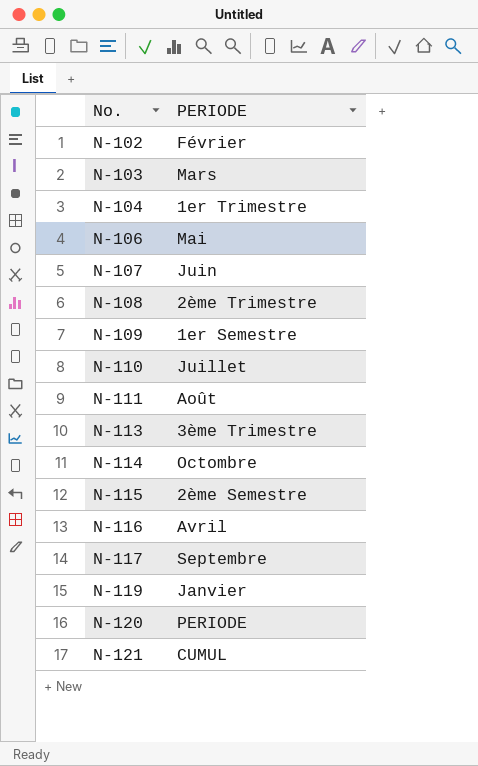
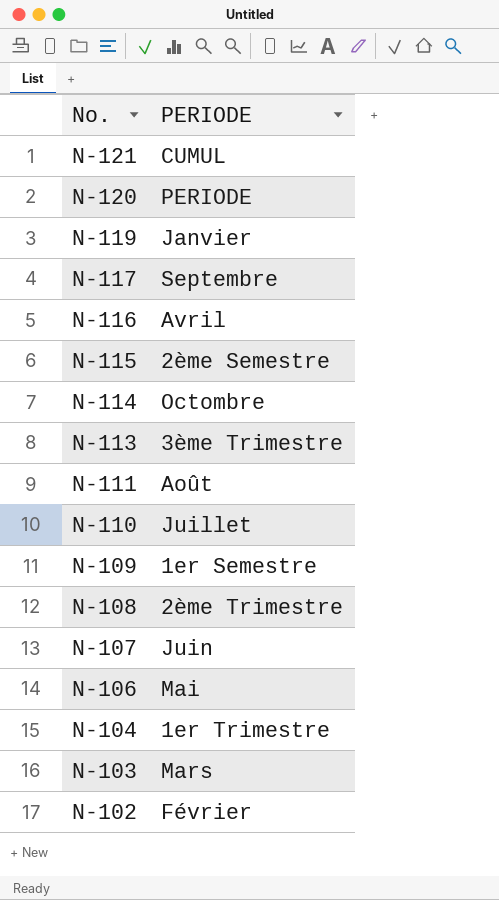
row order: No. ascending -> No. descending

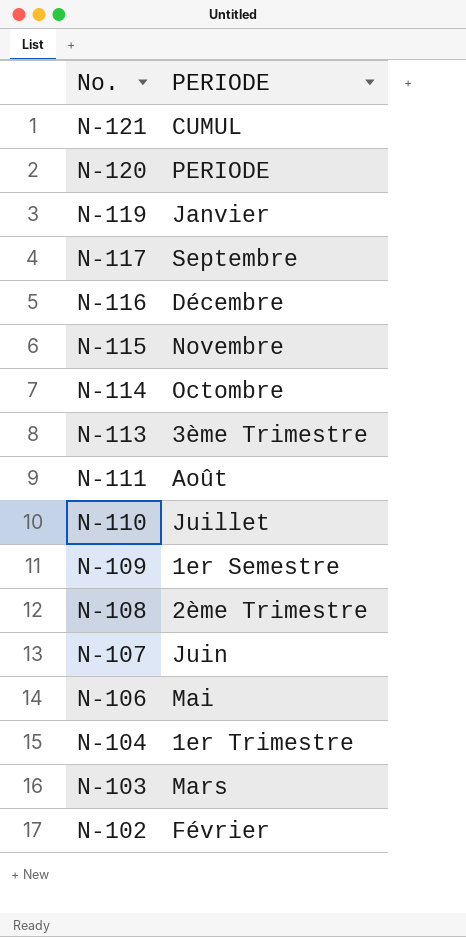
N-116 | PERIODE: Avril -> Décembre
N-115 | PERIODE: 2ème Semestre -> Novembre

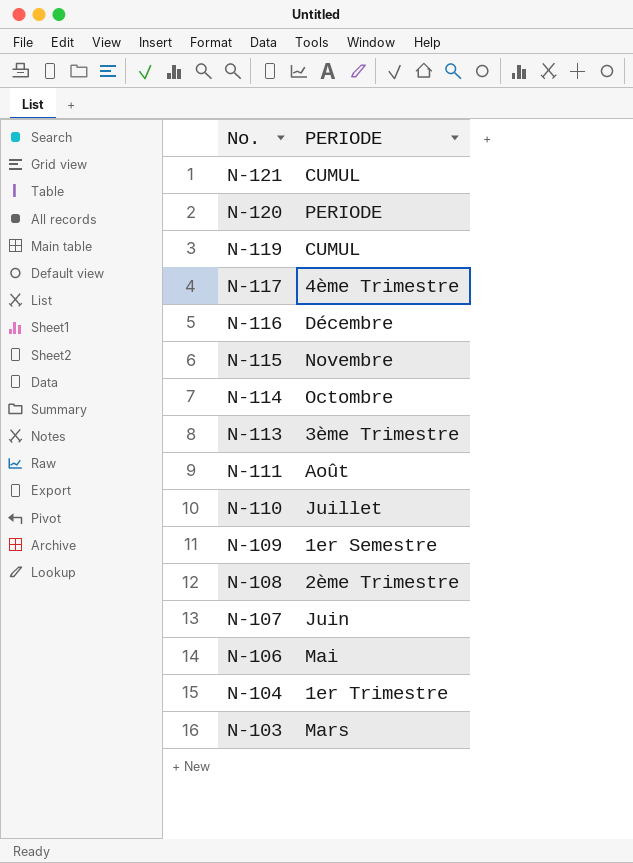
row N-102: Février -> none
N-119 | PERIODE: Janvier -> CUMUL
N-117 | PERIODE: Septembre -> 4ème Trimestre

